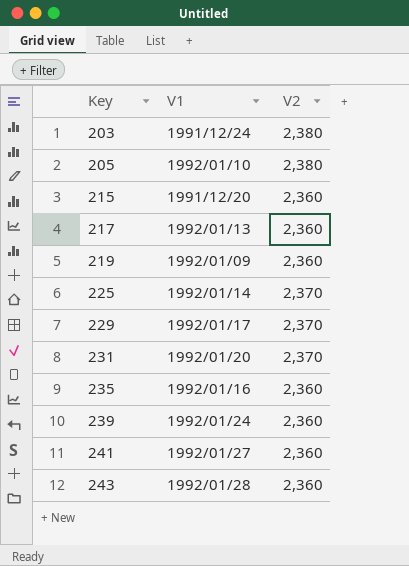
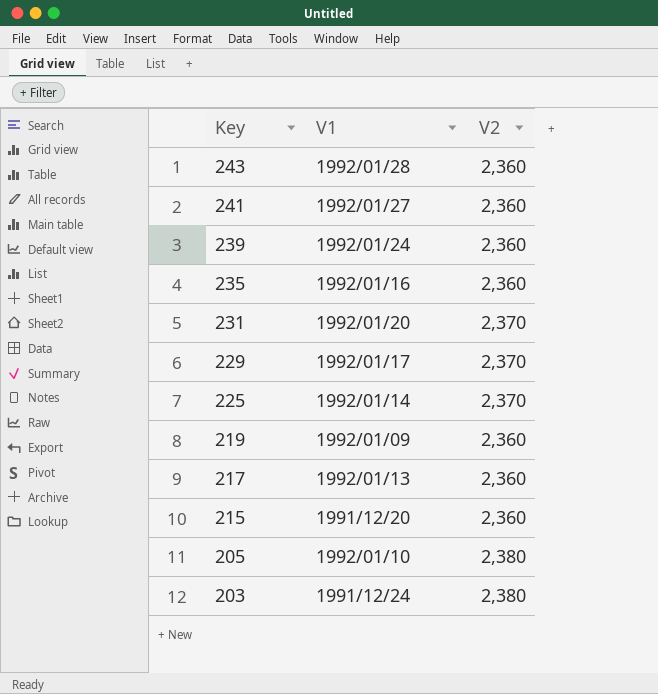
row order: Key ascending -> Key descending

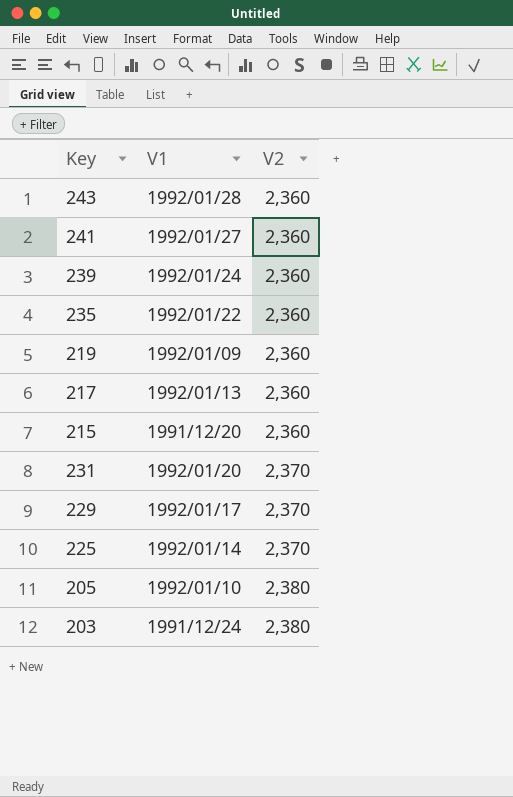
row order: Key descending -> V2 ascending
235 | V1: 1992/01/16 -> 1992/01/22

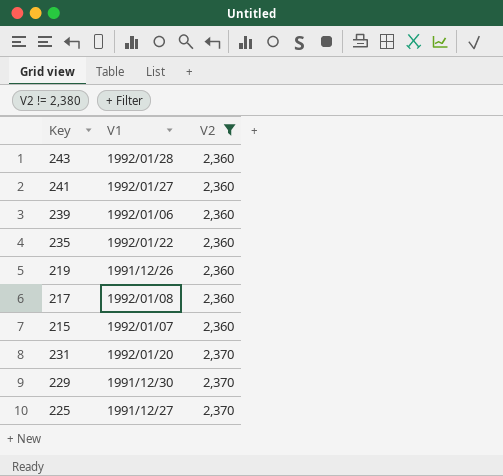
filter: none -> V2 != 2,380
239 | V1: 1992/01/24 -> 1992/01/06
219 | V1: 1992/01/09 -> 1991/12/26
217 | V1: 1992/01/13 -> 1992/01/08
215 | V1: 1991/12/20 -> 1992/01/07
229 | V1: 1992/01/17 -> 1991/12/30
225 | V1: 1992/01/14 -> 1991/12/27

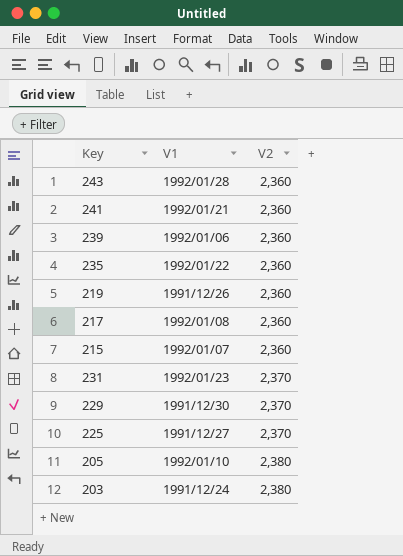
filter: V2 != 2,380 -> none
241 | V1: 1992/01/27 -> 1992/01/21
231 | V1: 1992/01/20 -> 1992/01/23

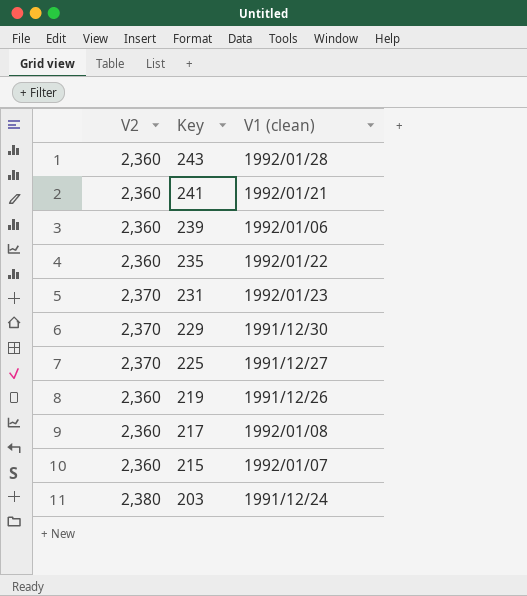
row order: V2 ascending -> Key descending
column V2 | position: 3 -> 1
column name: V1 -> V1 (clean)
row 205: 1992/01/10 | 2,380 -> none

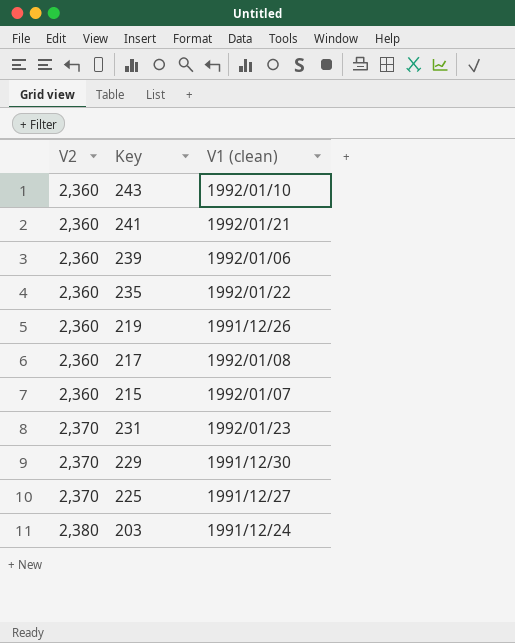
row order: Key descending -> V2 ascending
243 | V1 (clean): 1992/01/28 -> 1992/01/10

